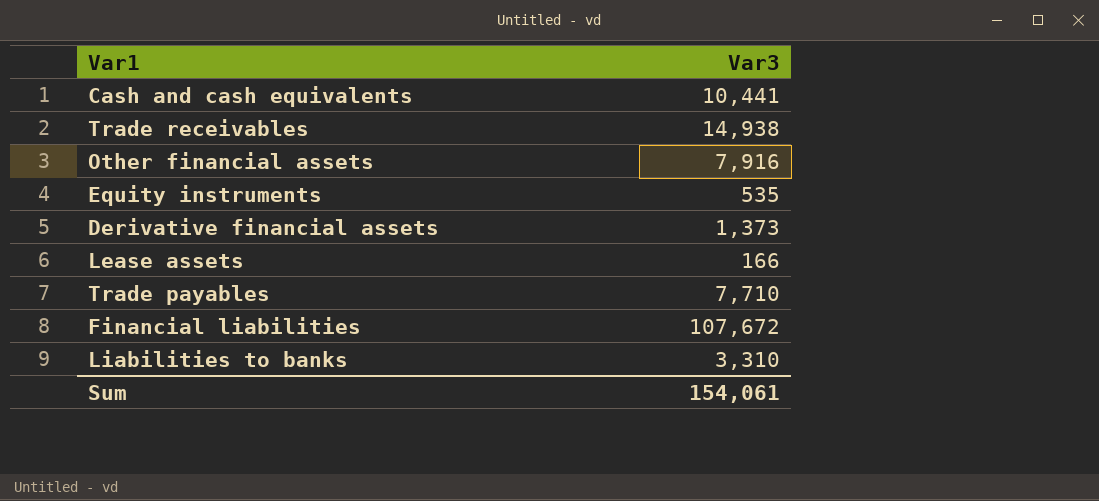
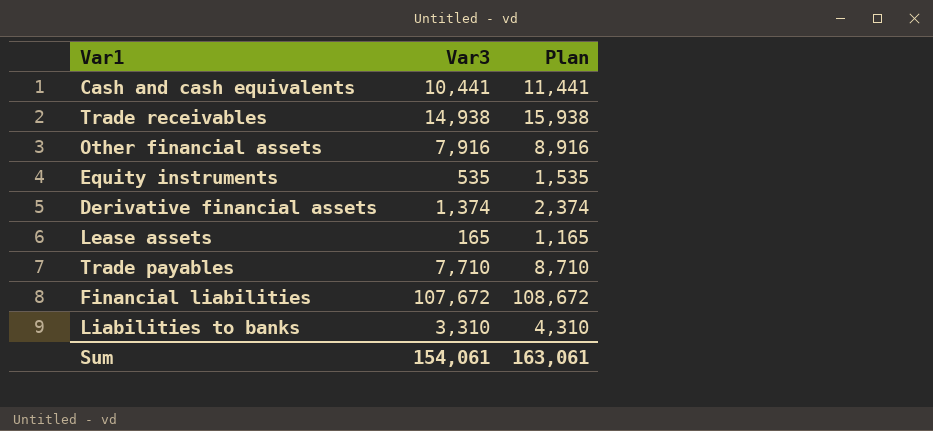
column Plan | formula: none -> [Var3] + 1000
Derivative financial assets | Var3: 1,373 -> 1,374
Lease assets | Var3: 166 -> 165

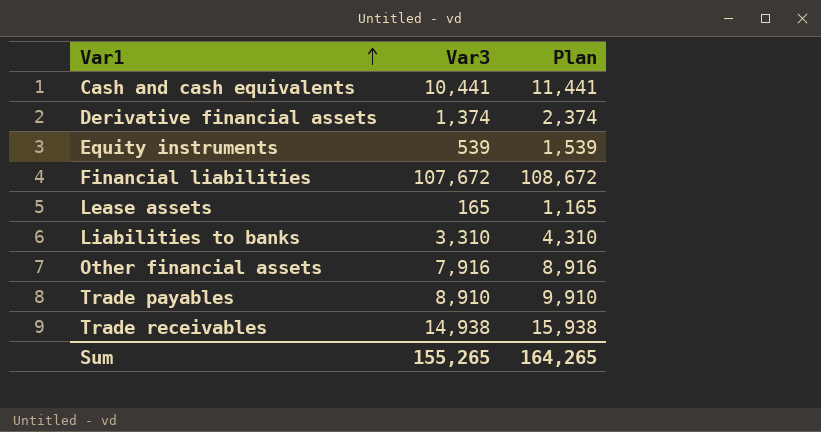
row order: none -> Var1 ascending
Equity instruments | Var3: 535 -> 539
Equity instruments | Plan: 1,535 -> 1,539
Trade payables | Var3: 7,710 -> 8,910
Trade payables | Plan: 8,710 -> 9,910
Sum | Var3: 154,061 -> 155,265
Sum | Plan: 163,061 -> 164,265

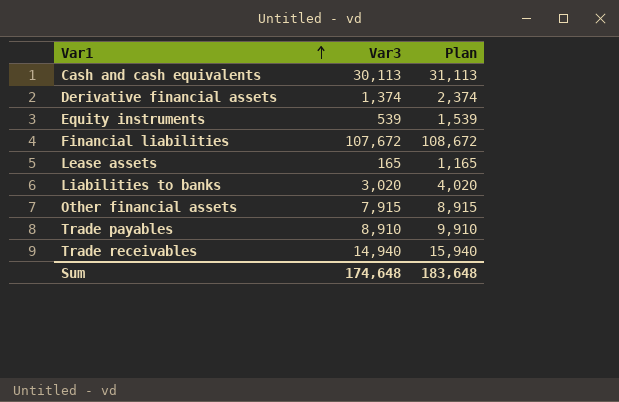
Cash and cash equivalents | Var3: 10,441 -> 30,113
Cash and cash equivalents | Plan: 11,441 -> 31,113
Liabilities to banks | Var3: 3,310 -> 3,020
Liabilities to banks | Plan: 4,310 -> 4,020
Other financial assets | Var3: 7,916 -> 7,915
Other financial assets | Plan: 8,916 -> 8,915
Trade receivables | Var3: 14,938 -> 14,940
Trade receivables | Plan: 15,938 -> 15,940
Sum | Var3: 155,265 -> 174,648
Sum | Plan: 164,265 -> 183,648

